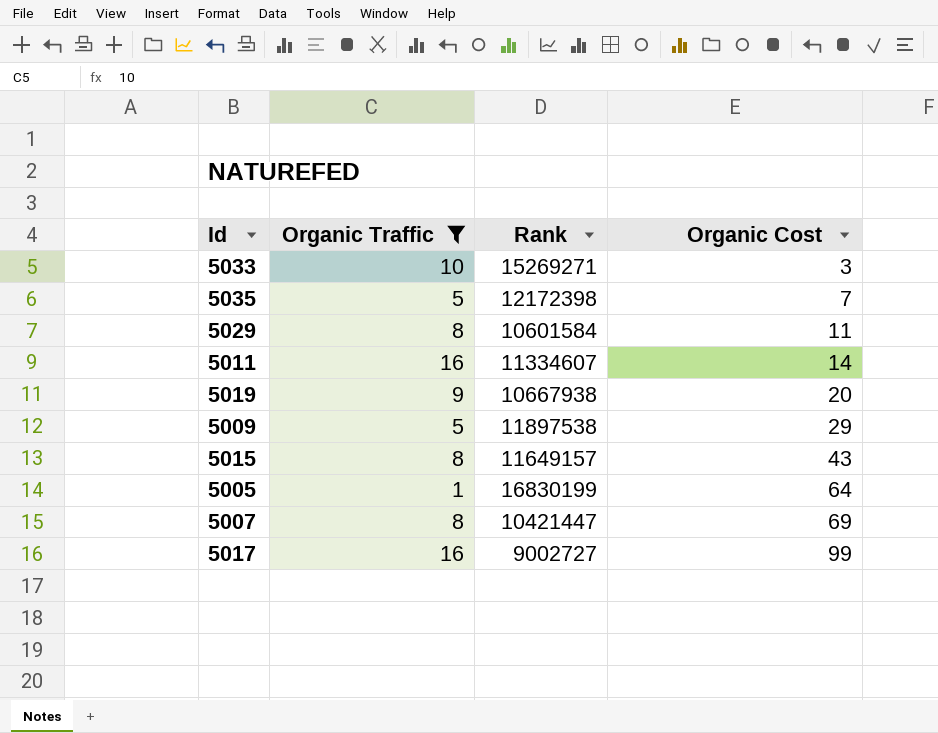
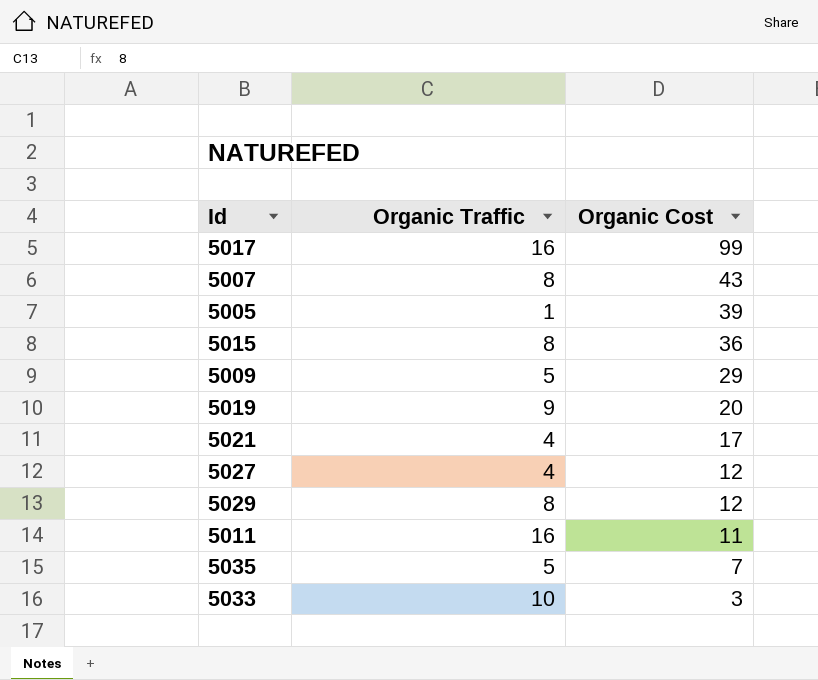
filter: Organic Traffic != 4 -> none
row order: Organic Cost ascending -> Organic Cost descending
column Rank | position: 3 -> none
5007 | Organic Cost: 69 -> 43
5005 | Organic Cost: 64 -> 39
5015 | Organic Cost: 43 -> 36
5029 | Organic Cost: 11 -> 12
5011 | Organic Cost: 14 -> 11

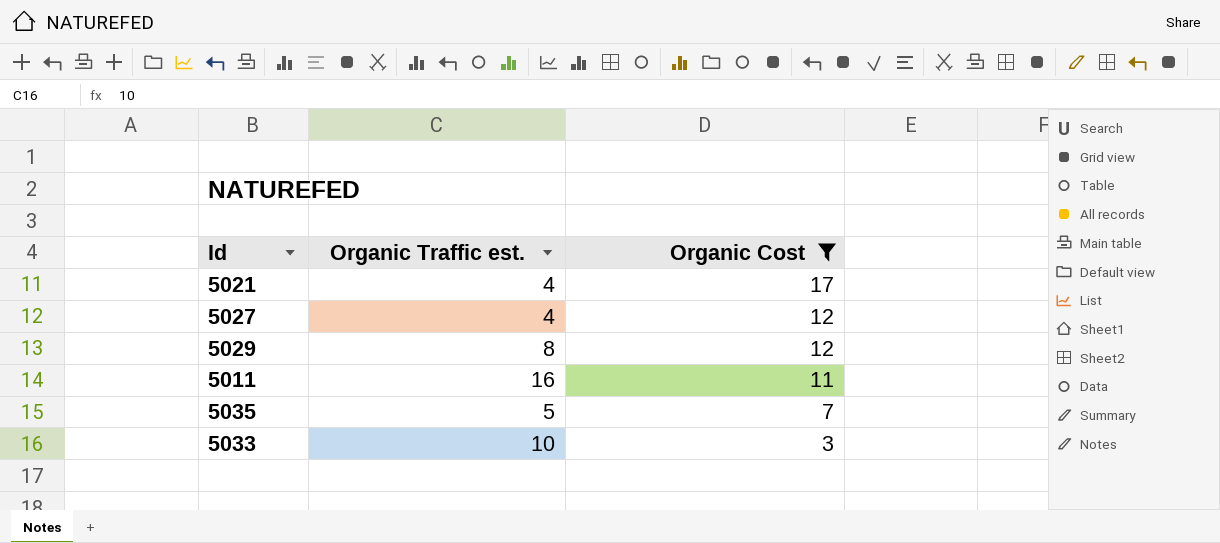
filter: none -> Organic Cost <= 17
column name: Organic Traffic -> Organic Traffic est.

